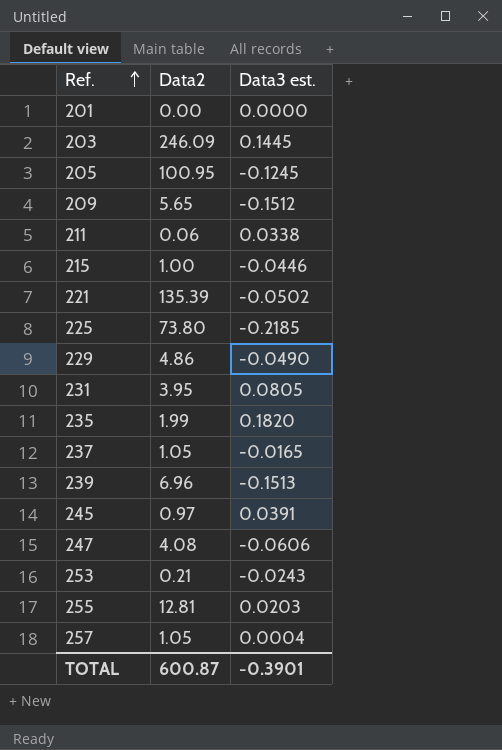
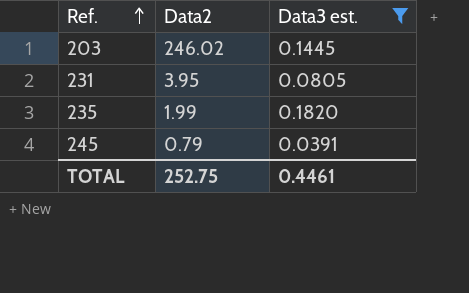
filter: none -> Data3 est. >= 0.0391
203 | Data2: 246.09 -> 246.02
245 | Data2: 0.97 -> 0.79
TOTAL | Data2: 600.87 -> 252.75
TOTAL | Data3 est.: -0.3901 -> 0.4461

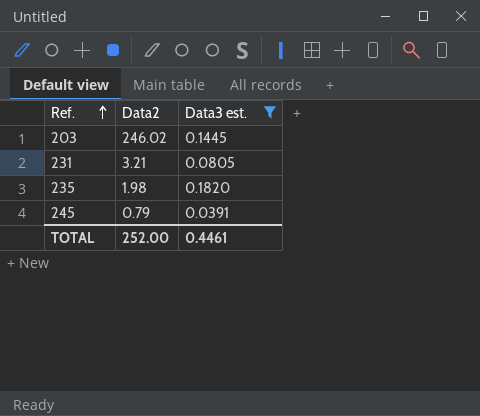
231 | Data2: 3.95 -> 3.21
235 | Data2: 1.99 -> 1.98
TOTAL | Data2: 252.75 -> 252.00

